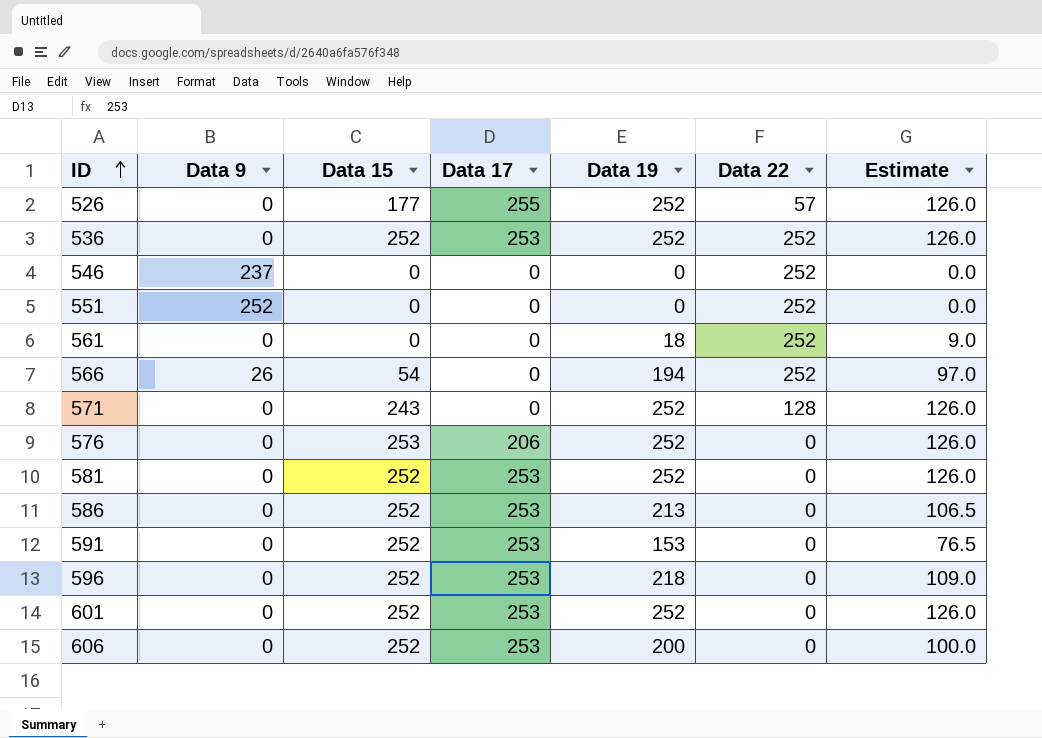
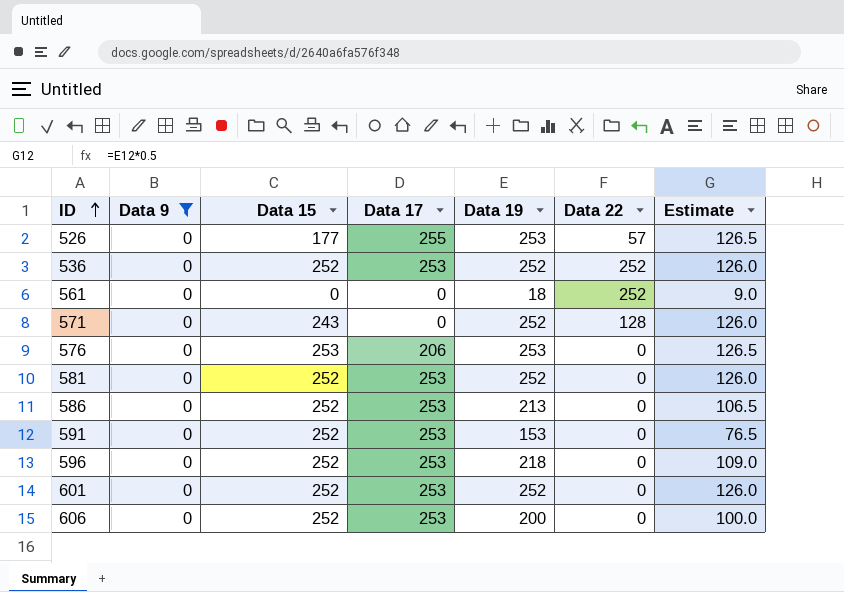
filter: none -> Data 9 = 0
526 | Data 19: 252 -> 253
526 | Estimate: 126.0 -> 126.5
576 | Data 19: 252 -> 253
576 | Estimate: 126.0 -> 126.5

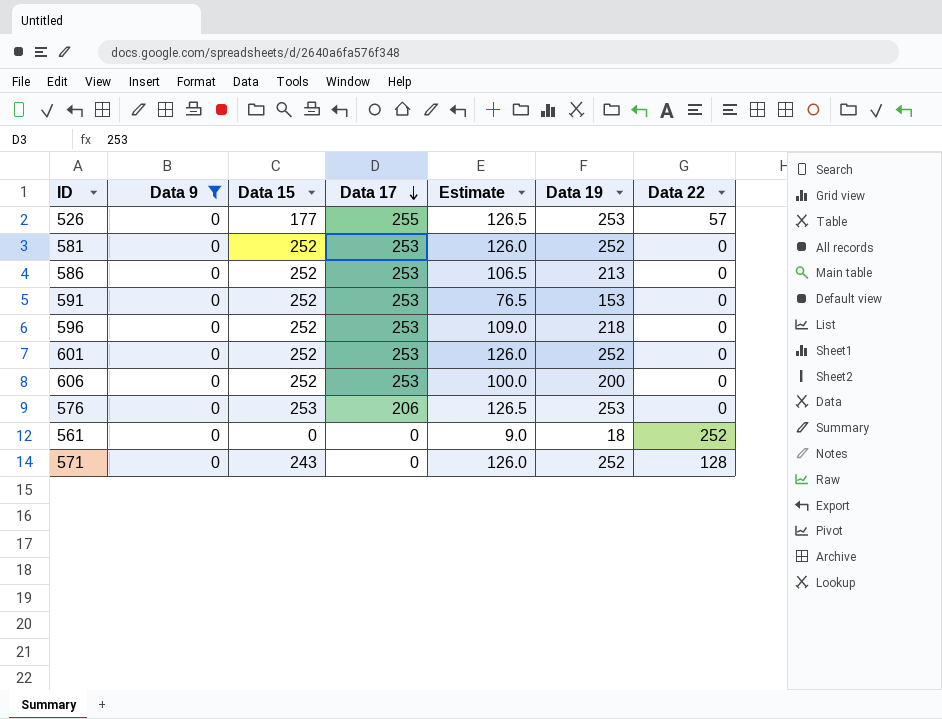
row order: ID ascending -> Data 17 descending
column Estimate | position: 7 -> 5
row 536: 0 | 252 | 253 | 252 | 252 | 126.0 -> none

